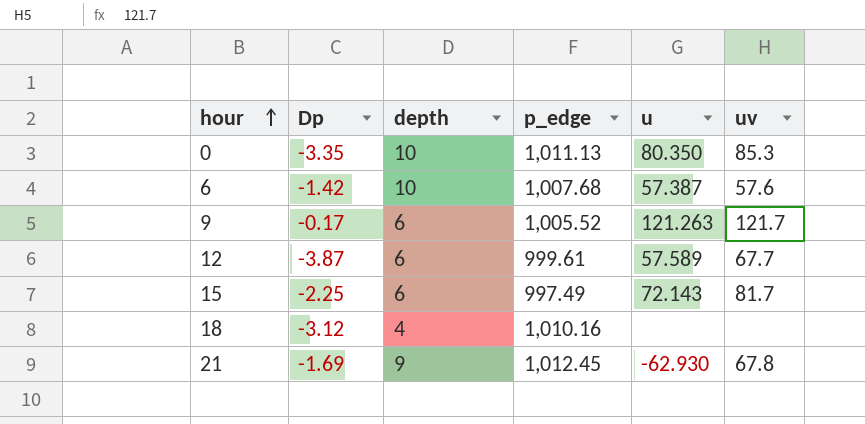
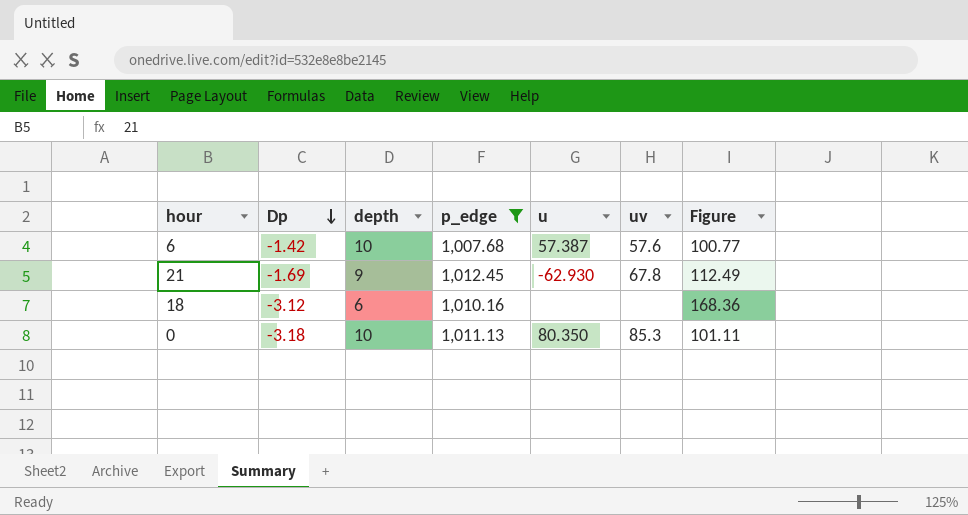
filter: none -> p_edge >= 1,007.68
row order: hour ascending -> Dp descending
column Figure | formula: none -> [p_edge] / [depth]
18 | depth: 4 -> 6
0 | Dp: -3.35 -> -3.18

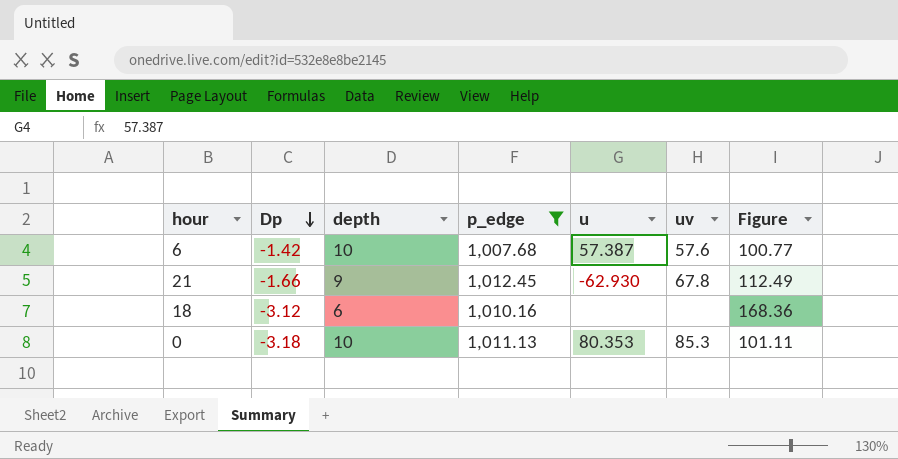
21 | Dp: -1.69 -> -1.66
0 | u: 80.350 -> 80.353

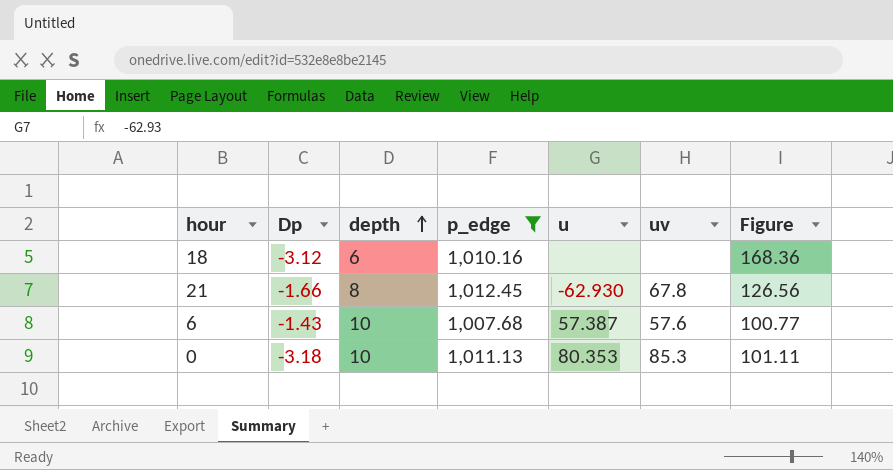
row order: Dp descending -> depth ascending
21 | depth: 9 -> 8
21 | Figure: 112.49 -> 126.56
6 | Dp: -1.42 -> -1.43

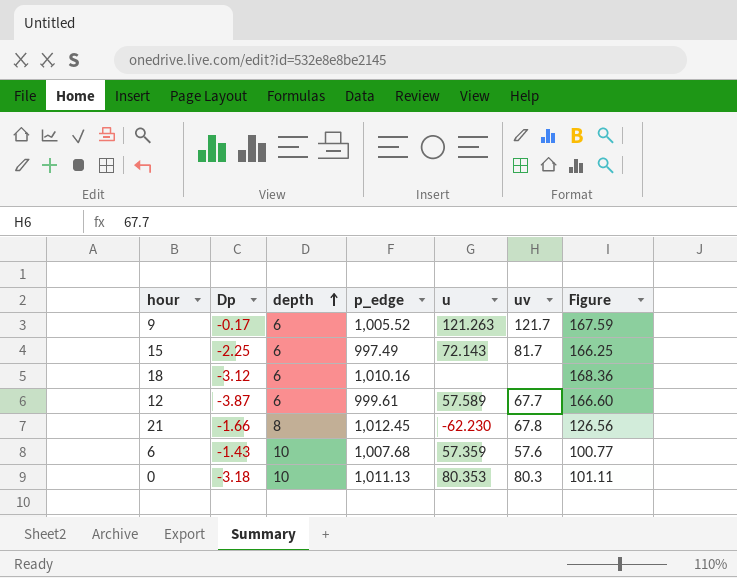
filter: p_edge >= 1,007.68 -> none
21 | u: -62.930 -> -62.230
6 | u: 57.387 -> 57.359
0 | uv: 85.3 -> 80.3

